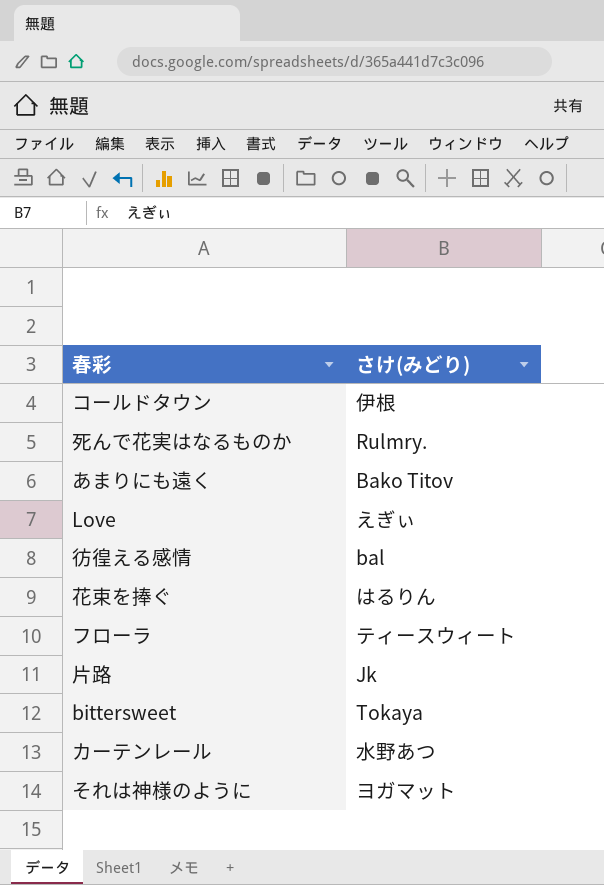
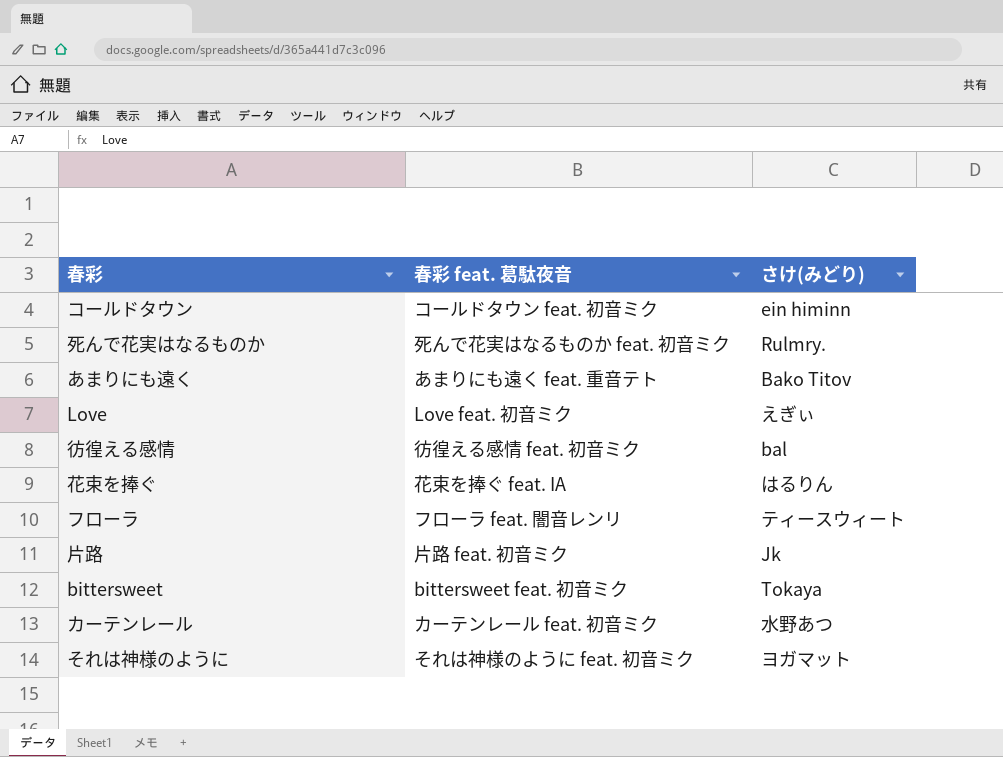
column 春彩 feat. 葛駄夜音 | position: none -> 2
コールドタウン | さけ(みどり): 伊根 -> ein himinn

